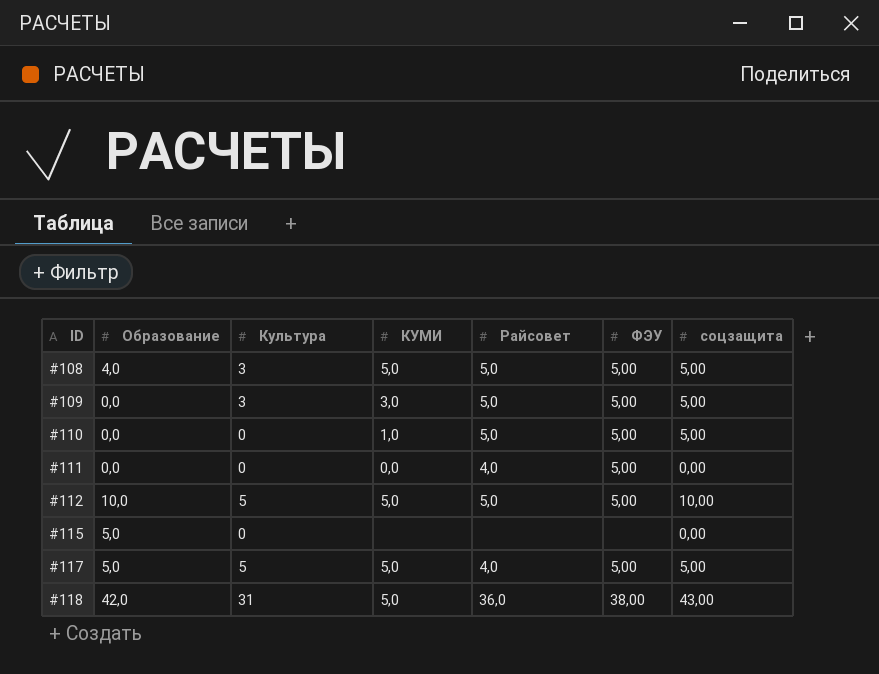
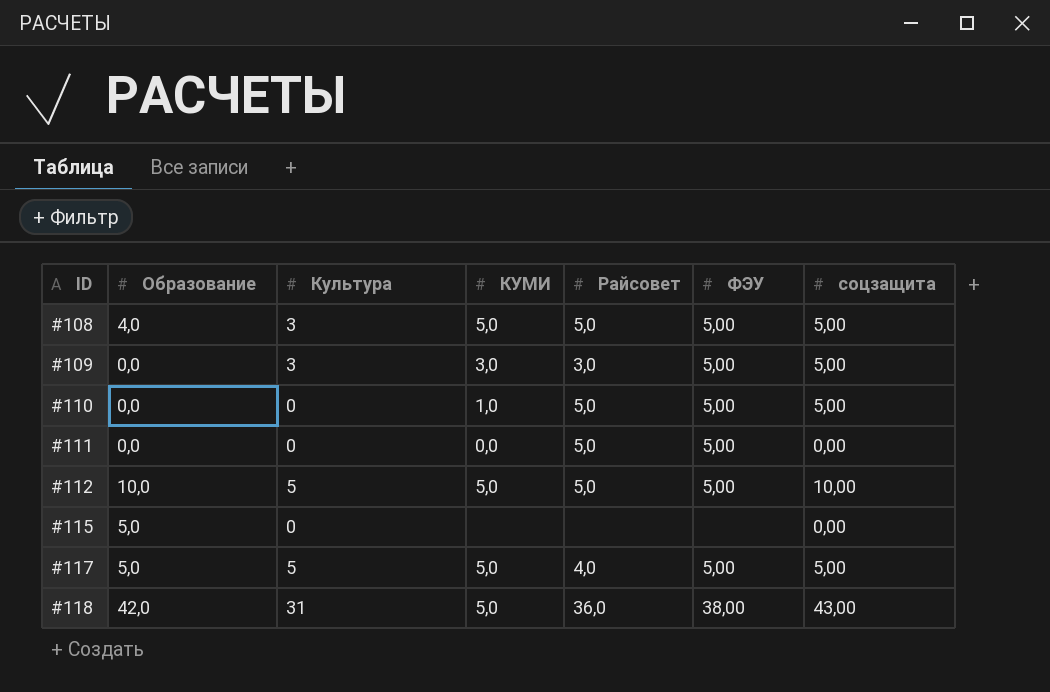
#109 | Райсовет: 5,0 -> 3,0
#111 | Райсовет: 4,0 -> 5,0

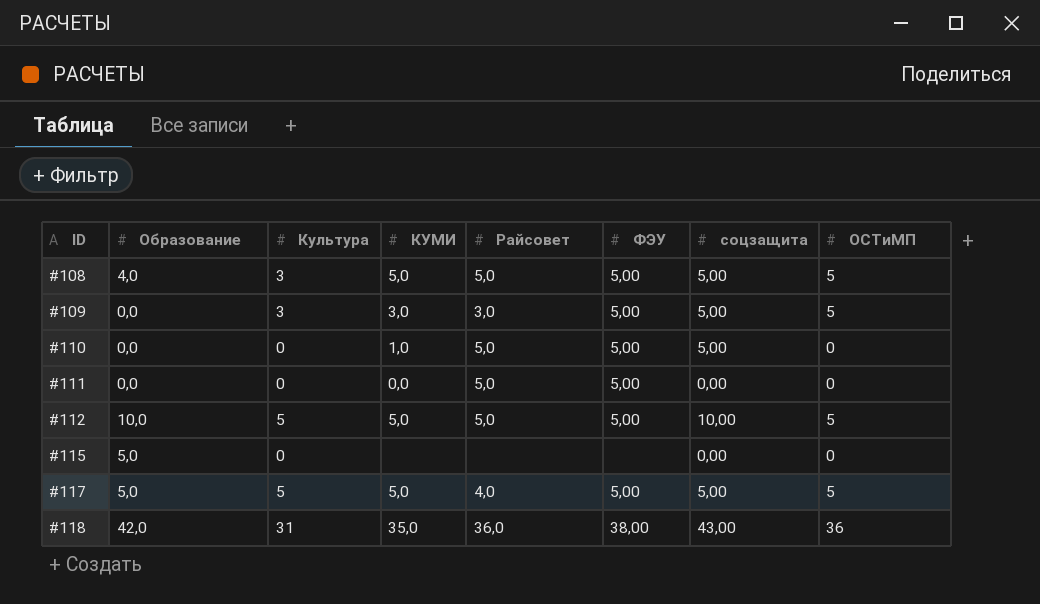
column ОСТиМП | position: none -> 8
#118 | КУМИ: 5,0 -> 35,0

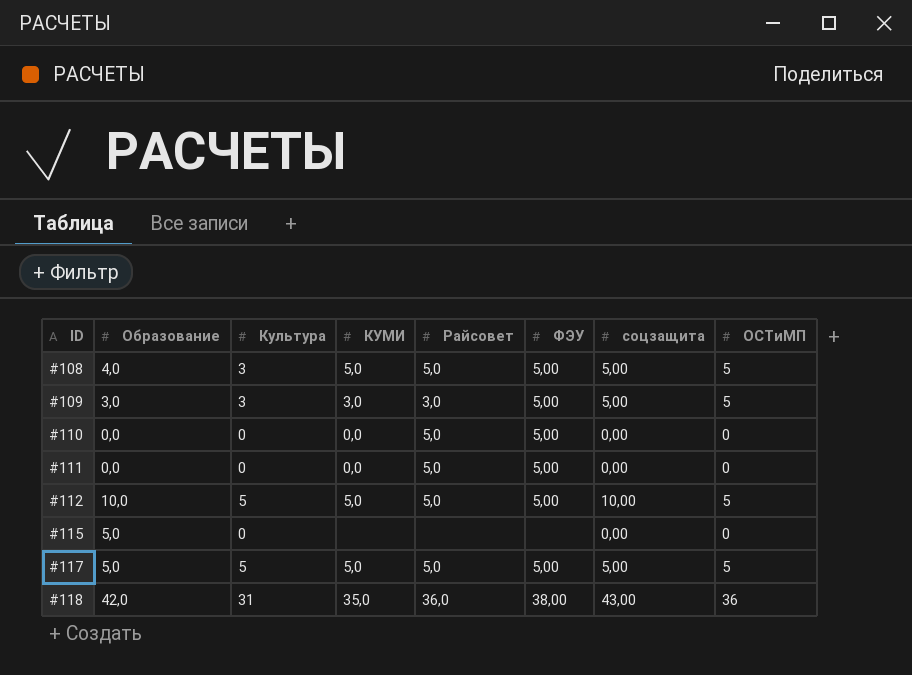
#109 | Образование: 0,0 -> 3,0
#110 | КУМИ: 1,0 -> 0,0
#110 | соцзащита: 5,00 -> 0,00
#117 | Райсовет: 4,0 -> 5,0

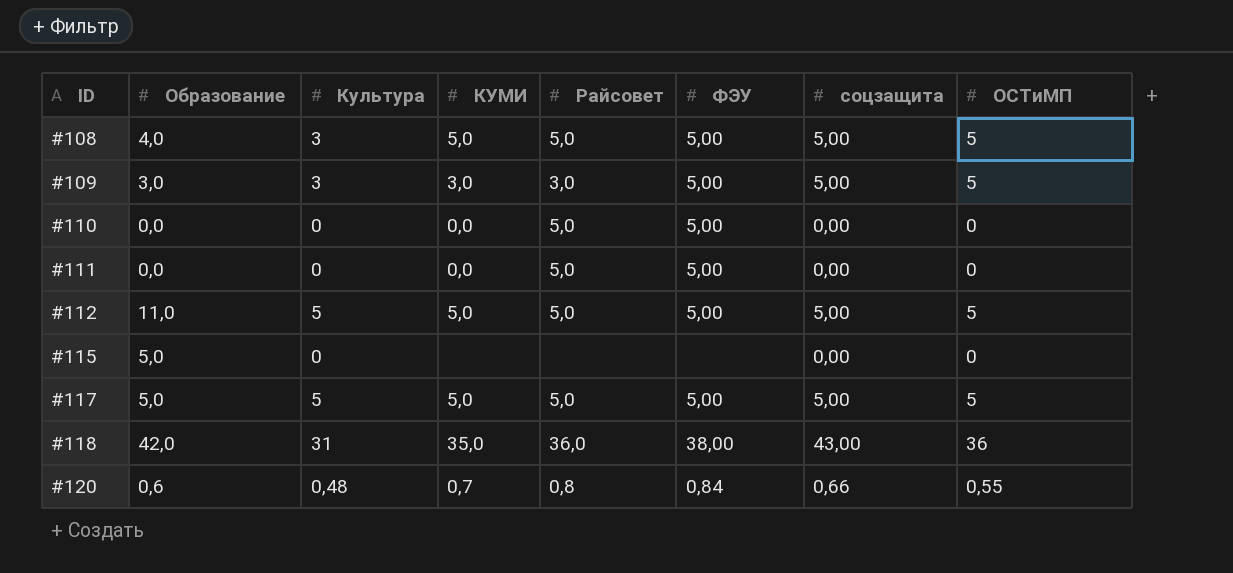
#112 | Образование: 10,0 -> 11,0
#112 | соцзащита: 10,00 -> 5,00
row #120: none -> 0,6 | 0,48 | 0,7 | 0,8 | 0,84 | 0,66 | 0,55

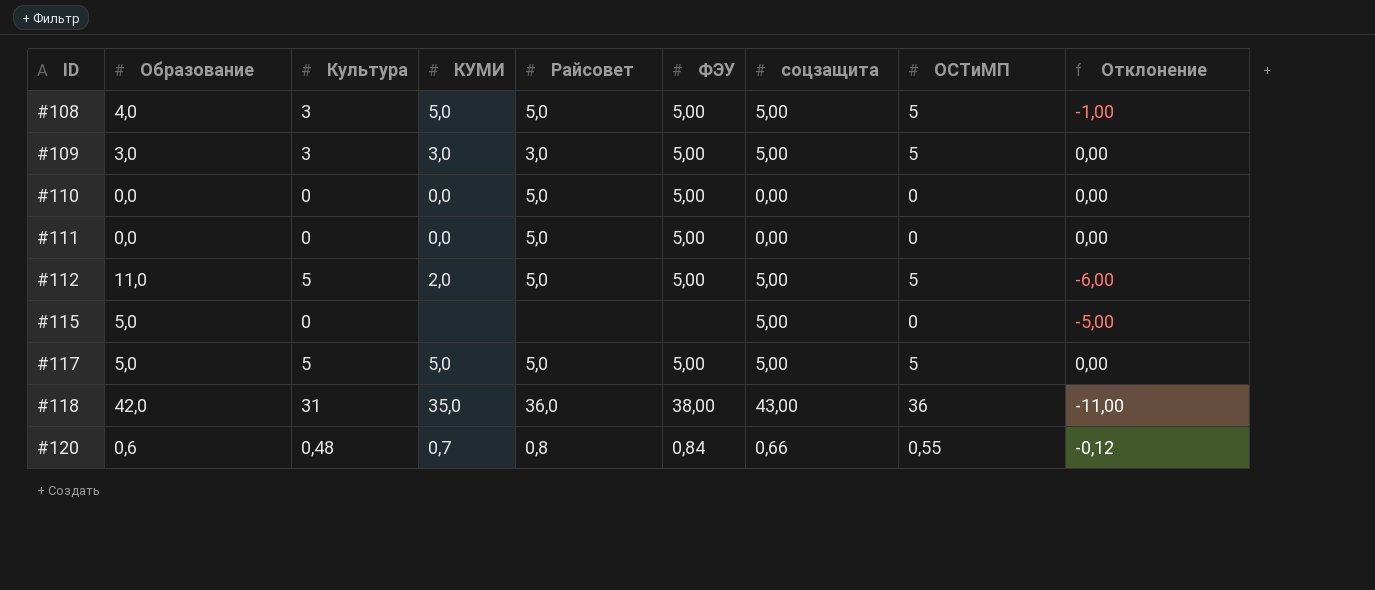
column Отклонение | formula: none -> [Культура] - [Образование]
#112 | КУМИ: 5,0 -> 2,0
#115 | соцзащита: 0,00 -> 5,00

